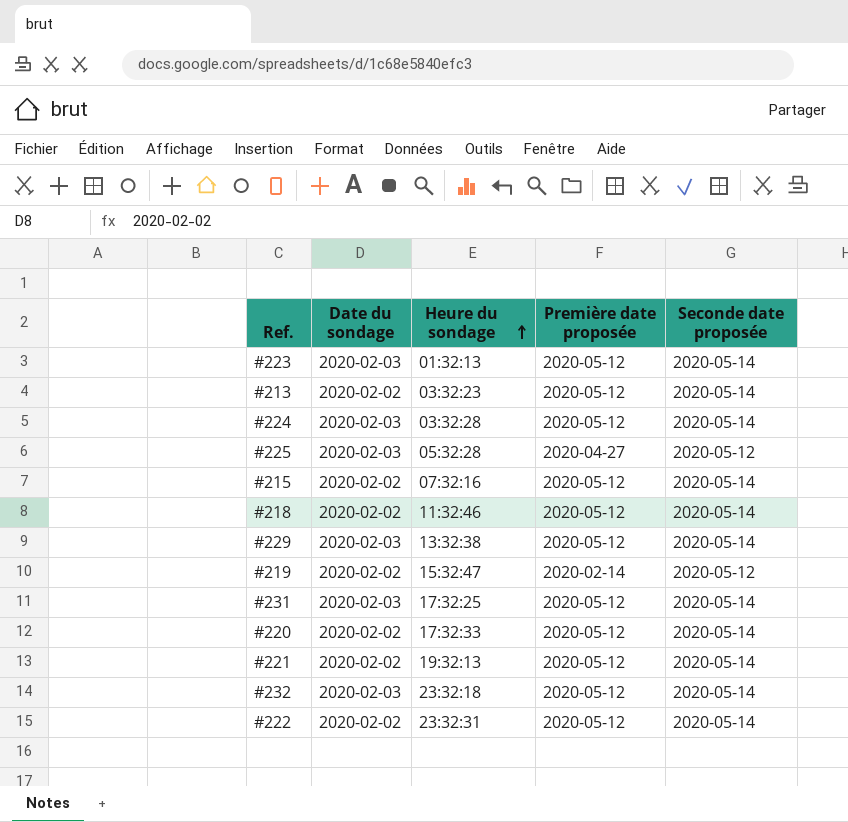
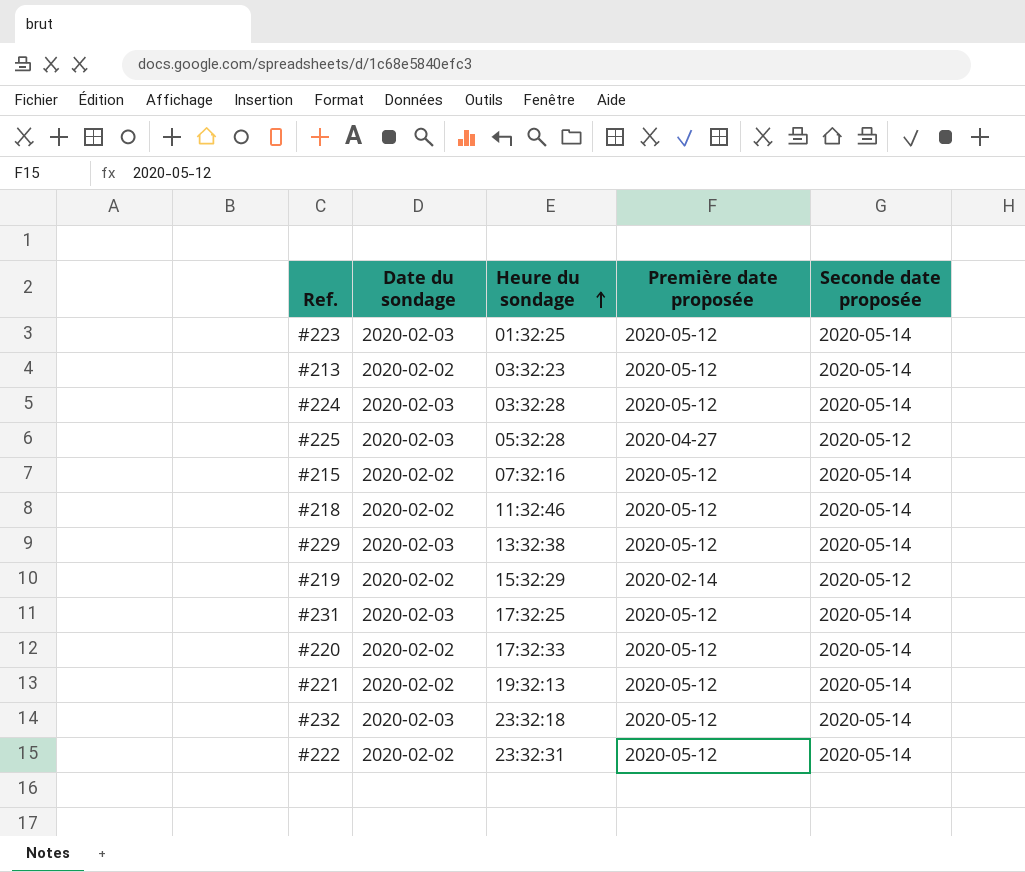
#223 | Heure du sondage: 01:32:13 -> 01:32:25
#219 | Heure du sondage: 15:32:47 -> 15:32:29

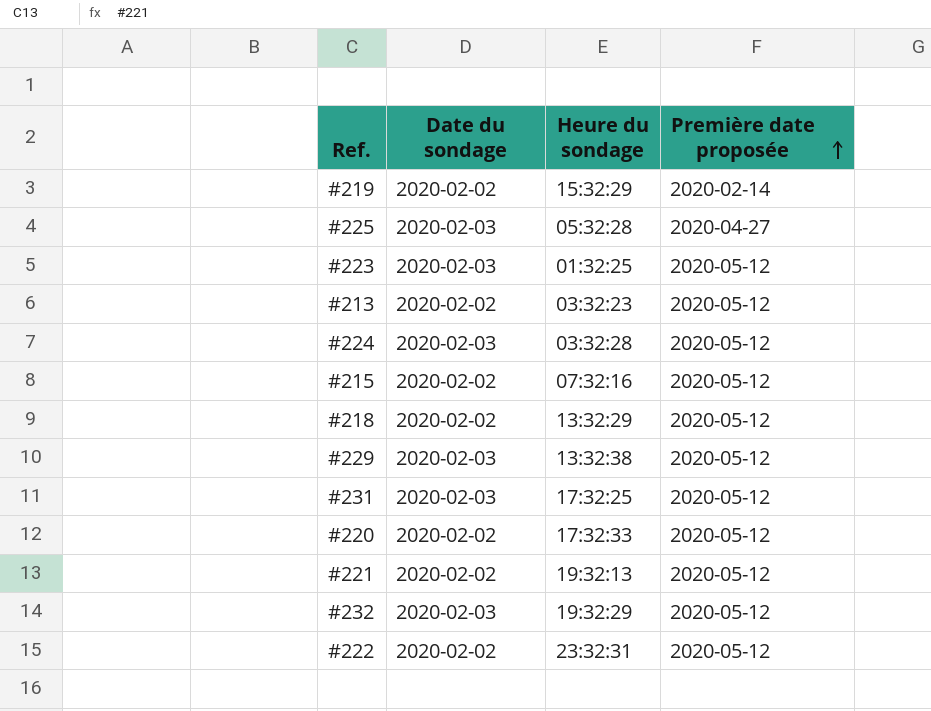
row order: Heure du sondage ascending -> Première date proposée ascending
column Seconde date proposée | position: 5 -> none
#218 | Heure du sondage: 11:32:46 -> 13:32:29
#232 | Heure du sondage: 23:32:18 -> 19:32:29

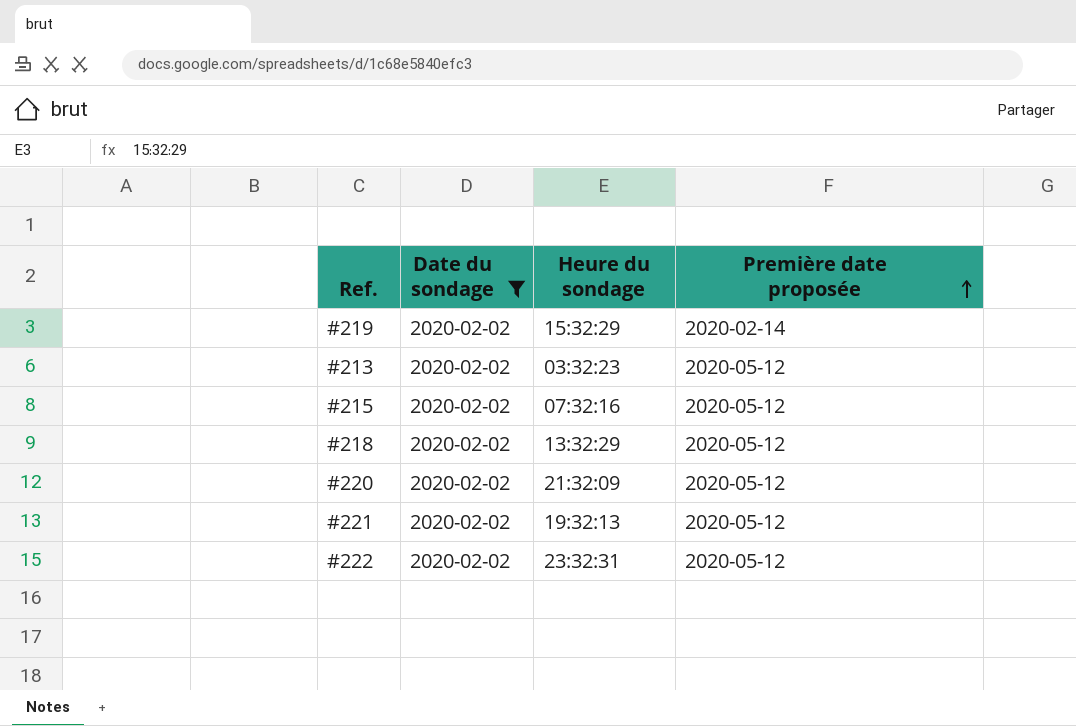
filter: none -> Date du sondage = 2020-02-02
#220 | Heure du sondage: 17:32:33 -> 21:32:09

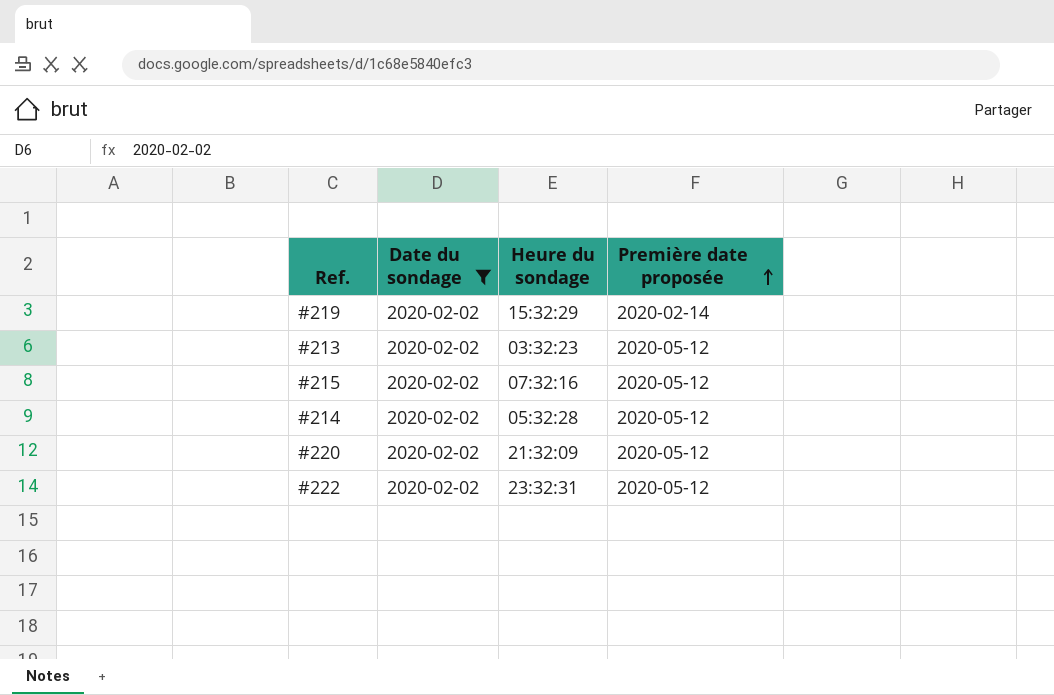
row #218: 2020-02-02 | 13:32:29 | 2020-05-12 -> none
row #221: 2020-02-02 | 19:32:13 | 2020-05-12 -> none
row #214: none -> 2020-02-02 | 05:32:28 | 2020-05-12

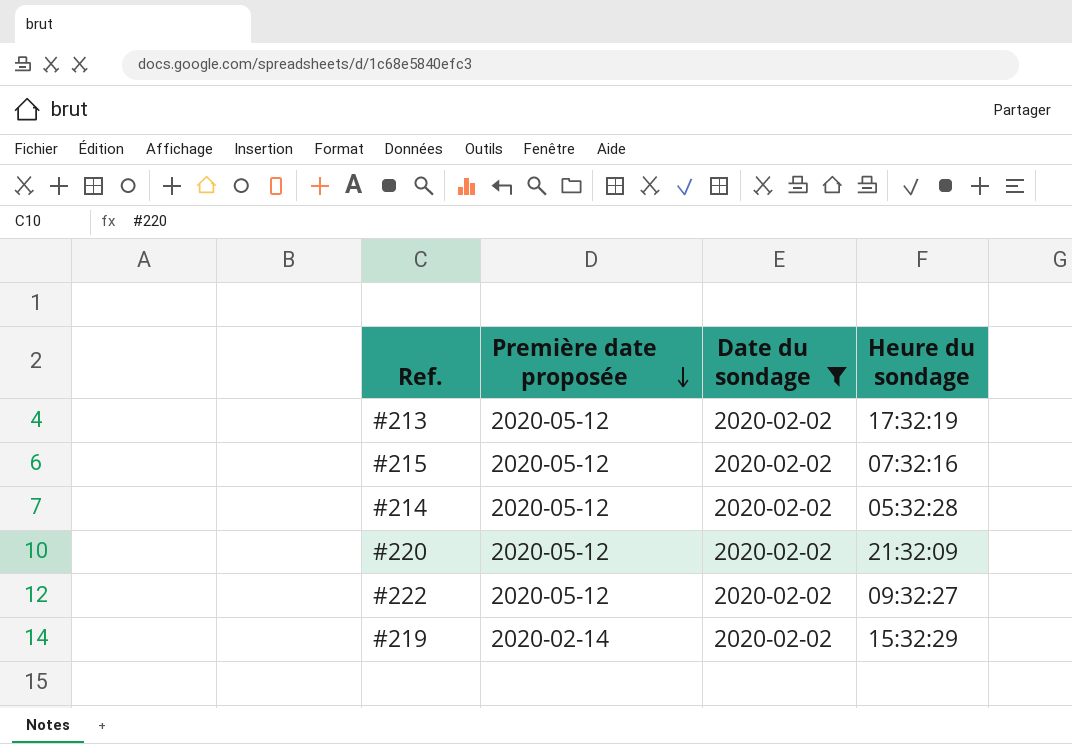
row order: Première date proposée ascending -> Première date proposée descending
column Première date proposée | position: 4 -> 2
#213 | Heure du sondage: 03:32:23 -> 17:32:19
#222 | Heure du sondage: 23:32:31 -> 09:32:27

